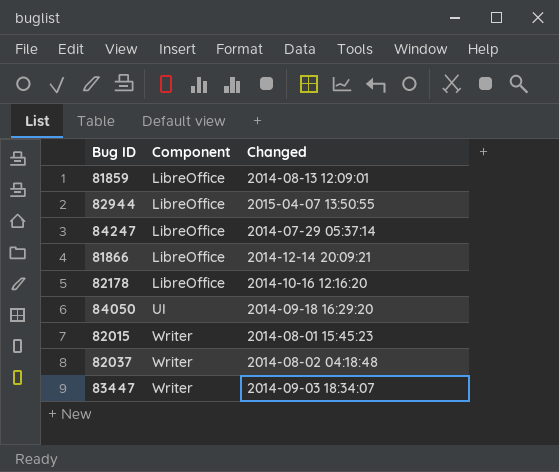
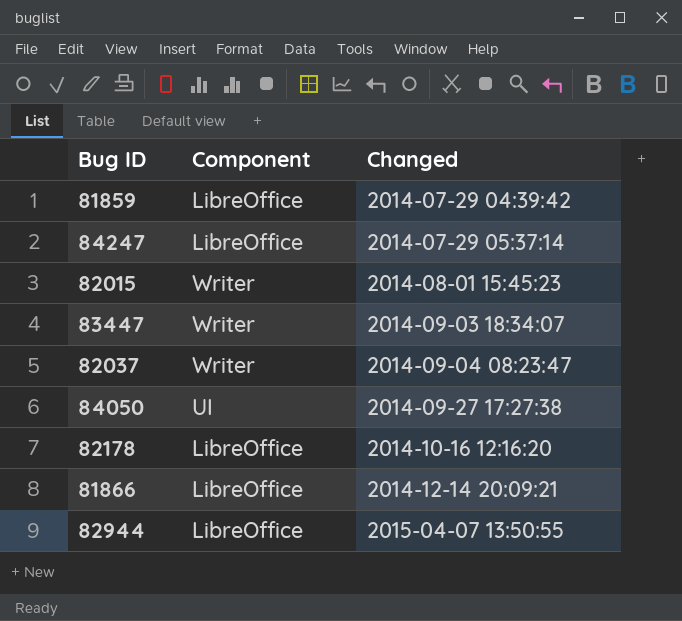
row order: Component ascending -> Changed ascending
81859 | Changed: 2014-08-13 12:09:01 -> 2014-07-29 04:39:42
82037 | Changed: 2014-08-02 04:18:48 -> 2014-09-04 08:23:47
84050 | Changed: 2014-09-18 16:29:20 -> 2014-09-27 17:27:38

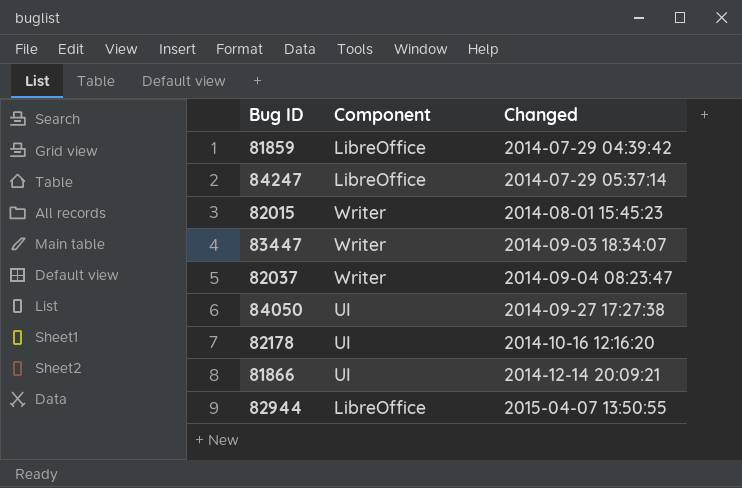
82178 | Component: LibreOffice -> UI
81866 | Component: LibreOffice -> UI

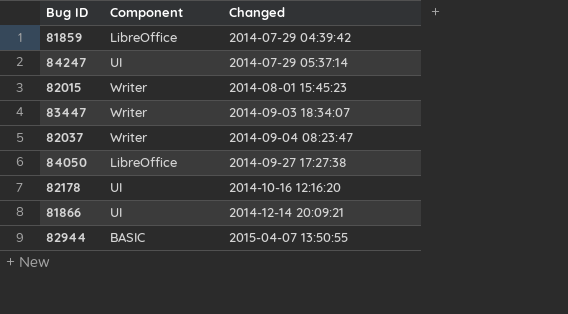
84247 | Component: LibreOffice -> UI
84050 | Component: UI -> LibreOffice
82944 | Component: LibreOffice -> BASIC

